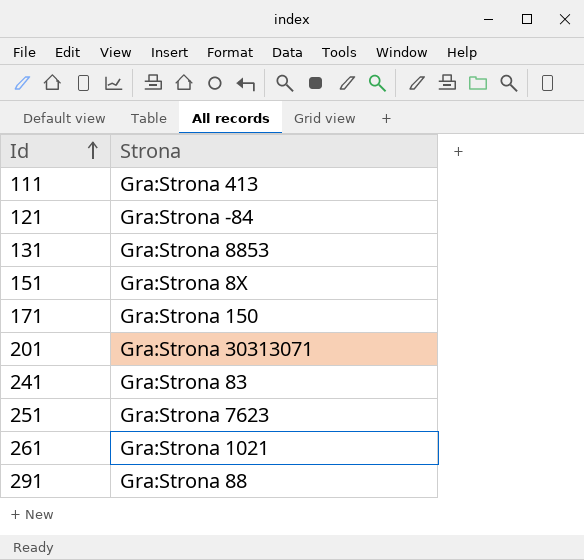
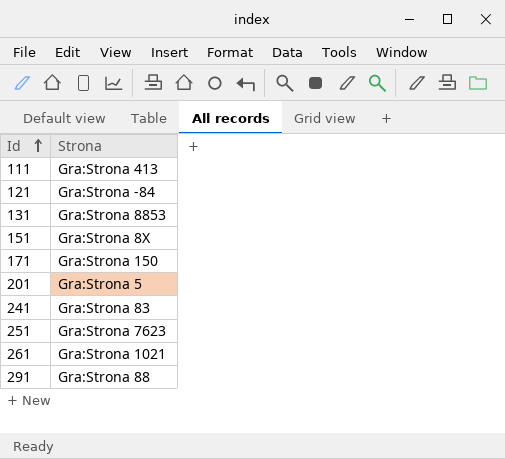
201 | Strona: Gra:Strona 30313071 -> Gra:Strona 5

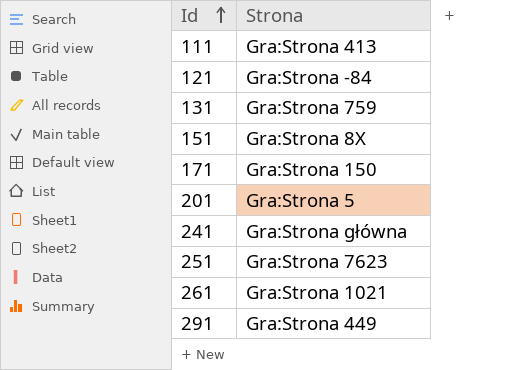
131 | Strona: Gra:Strona 8853 -> Gra:Strona 759
241 | Strona: Gra:Strona 83 -> Gra:Strona główna
291 | Strona: Gra:Strona 88 -> Gra:Strona 449

